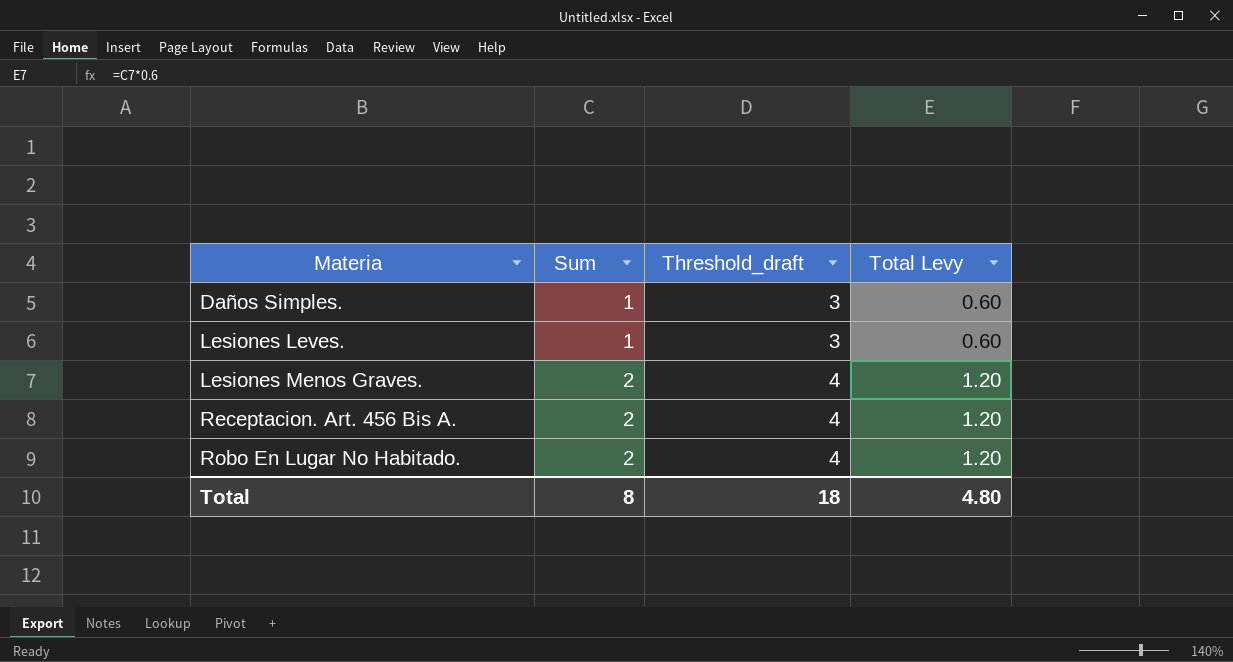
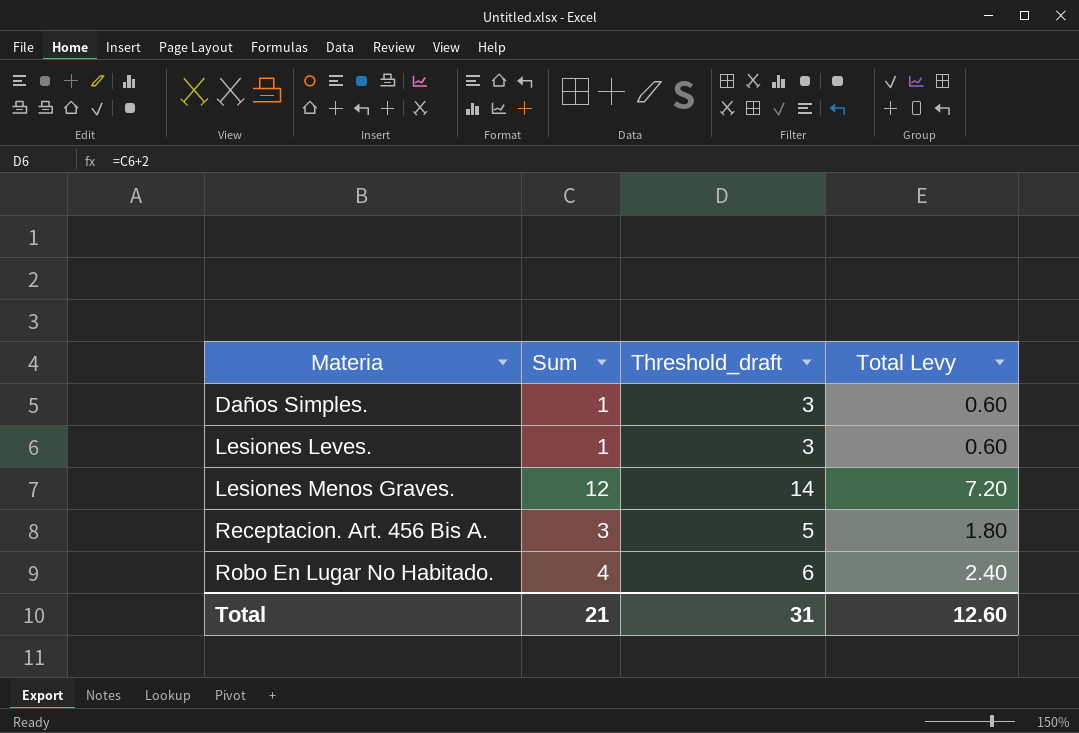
Lesiones Menos Graves. | Sum: 2 -> 12
Lesiones Menos Graves. | Threshold_draft: 4 -> 14
Lesiones Menos Graves. | Total Levy: 1.20 -> 7.20
Receptacion. Art. 456 Bis A. | Sum: 2 -> 3
Receptacion. Art. 456 Bis A. | Threshold_draft: 4 -> 5
Receptacion. Art. 456 Bis A. | Total Levy: 1.20 -> 1.80
Robo En Lugar No Habitado. | Sum: 2 -> 4
Robo En Lugar No Habitado. | Threshold_draft: 4 -> 6
Robo En Lugar No Habitado. | Total Levy: 1.20 -> 2.40
Total | Sum: 8 -> 21
Total | Threshold_draft: 18 -> 31
Total | Total Levy: 4.80 -> 12.60

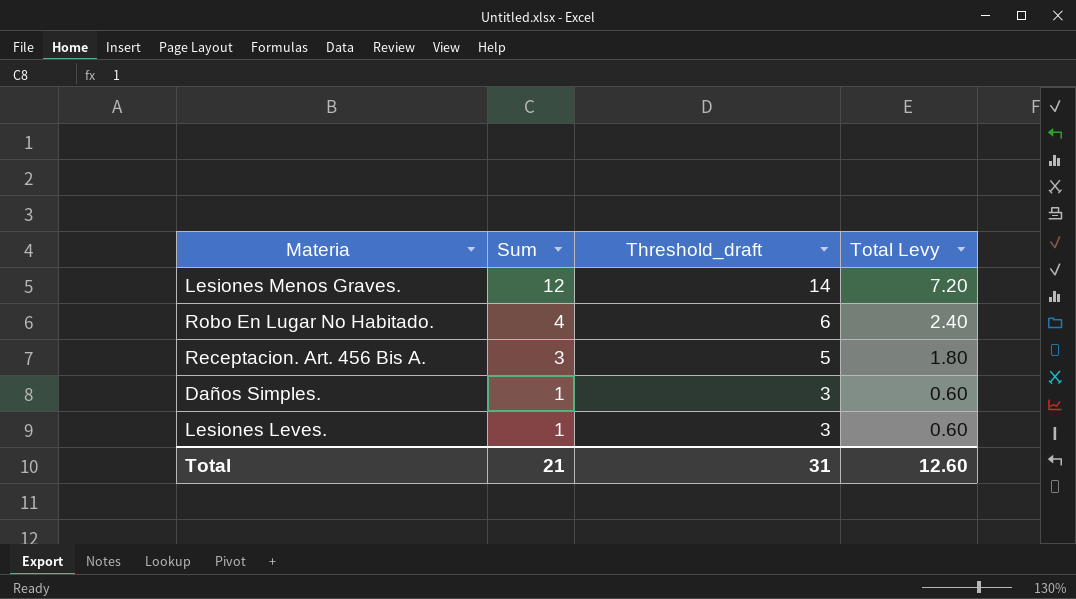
row order: Materia ascending -> Sum descending

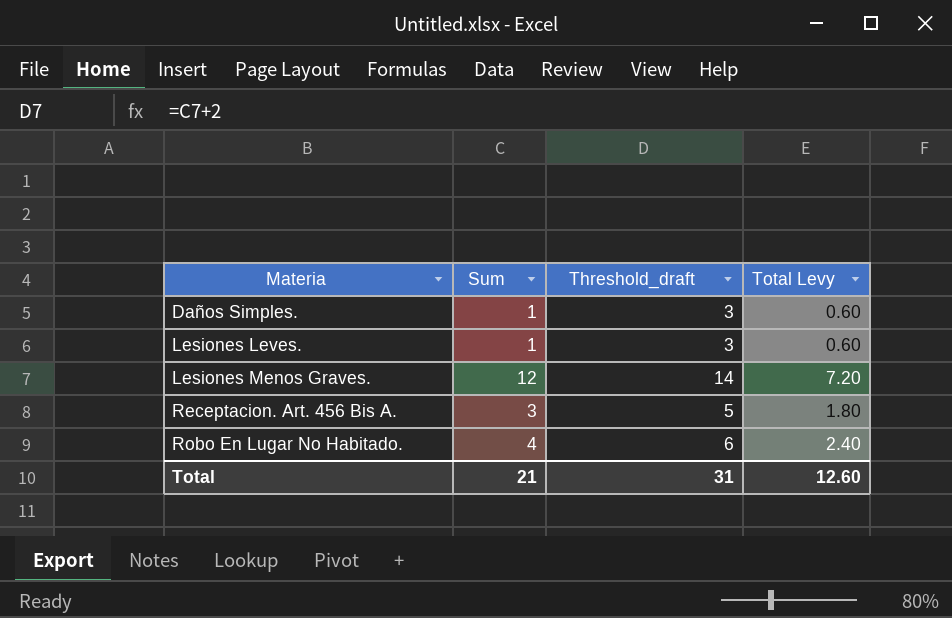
row order: Sum descending -> Materia ascending

